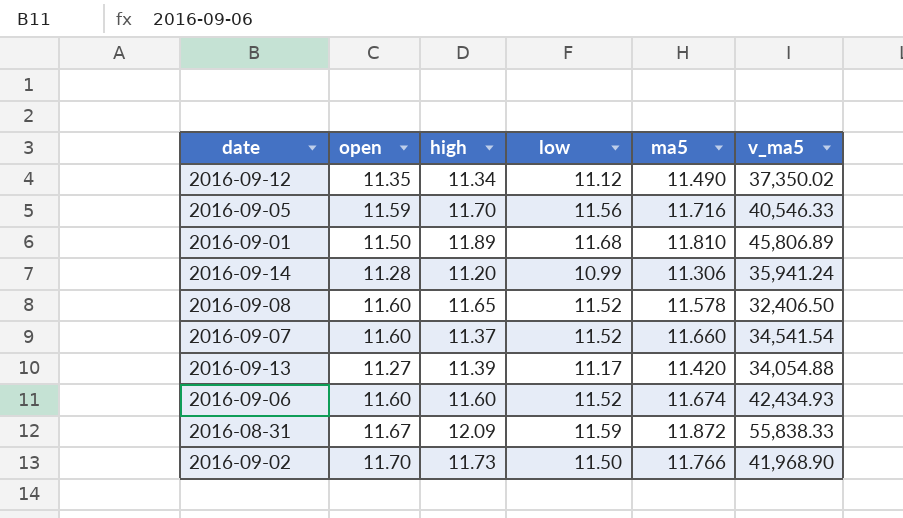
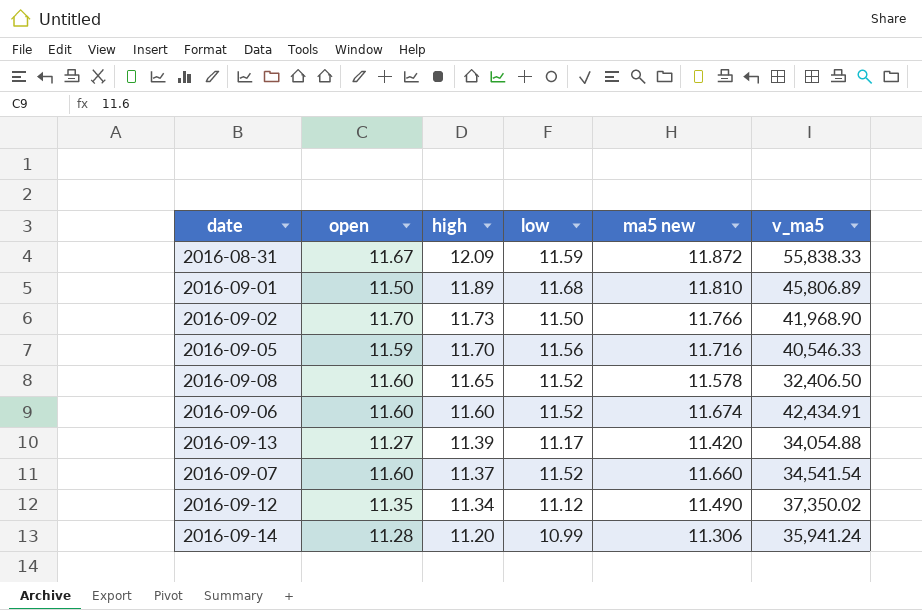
row order: none -> high descending
column name: ma5 -> ma5 new
2016-09-06 | v_ma5: 42,434.93 -> 42,434.91

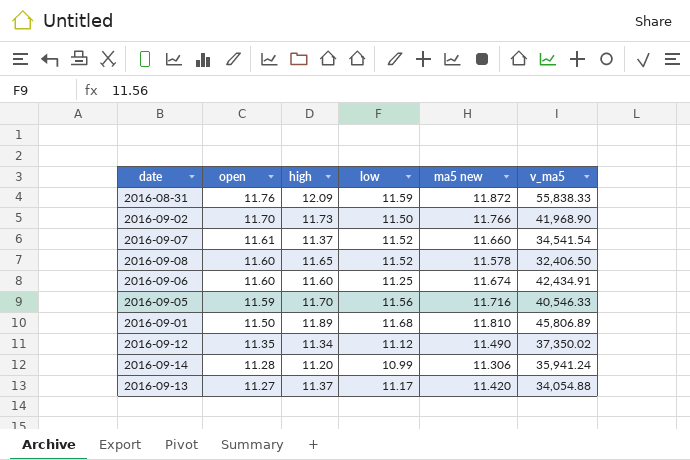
row order: high descending -> open descending
2016-08-31 | open: 11.67 -> 11.76
2016-09-07 | open: 11.60 -> 11.61
2016-09-06 | low: 11.52 -> 11.25
2016-09-13 | high: 11.39 -> 11.37

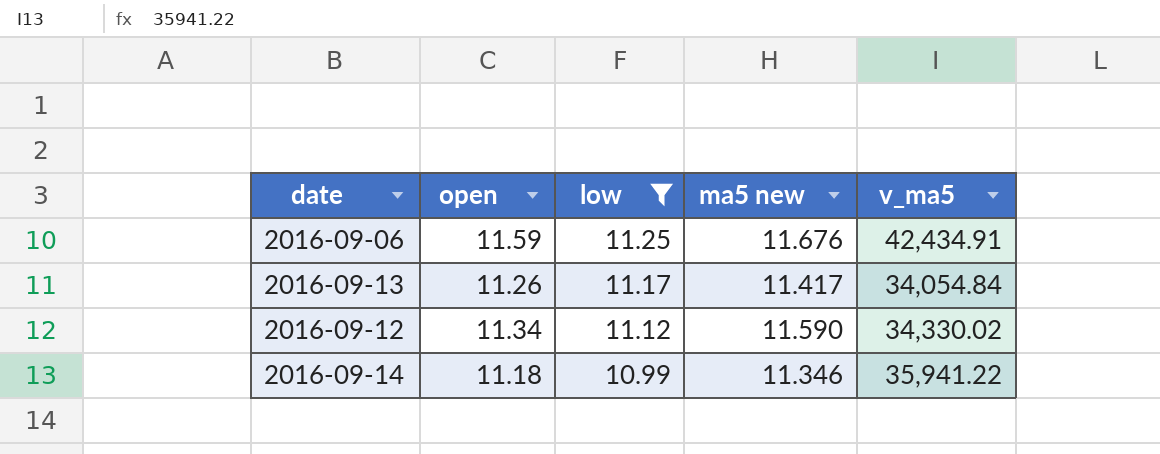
filter: none -> low <= 11.25
row order: open descending -> low descending
column high | position: 3 -> none
2016-09-06 | open: 11.60 -> 11.59
2016-09-06 | ma5 new: 11.674 -> 11.676
2016-09-13 | open: 11.27 -> 11.26
2016-09-13 | ma5 new: 11.420 -> 11.417
2016-09-13 | v_ma5: 34,054.88 -> 34,054.84
2016-09-12 | open: 11.35 -> 11.34
2016-09-12 | ma5 new: 11.490 -> 11.590
2016-09-12 | v_ma5: 37,350.02 -> 34,330.02
2016-09-14 | open: 11.28 -> 11.18
2016-09-14 | ma5 new: 11.306 -> 11.346
2016-09-14 | v_ma5: 35,941.24 -> 35,941.22

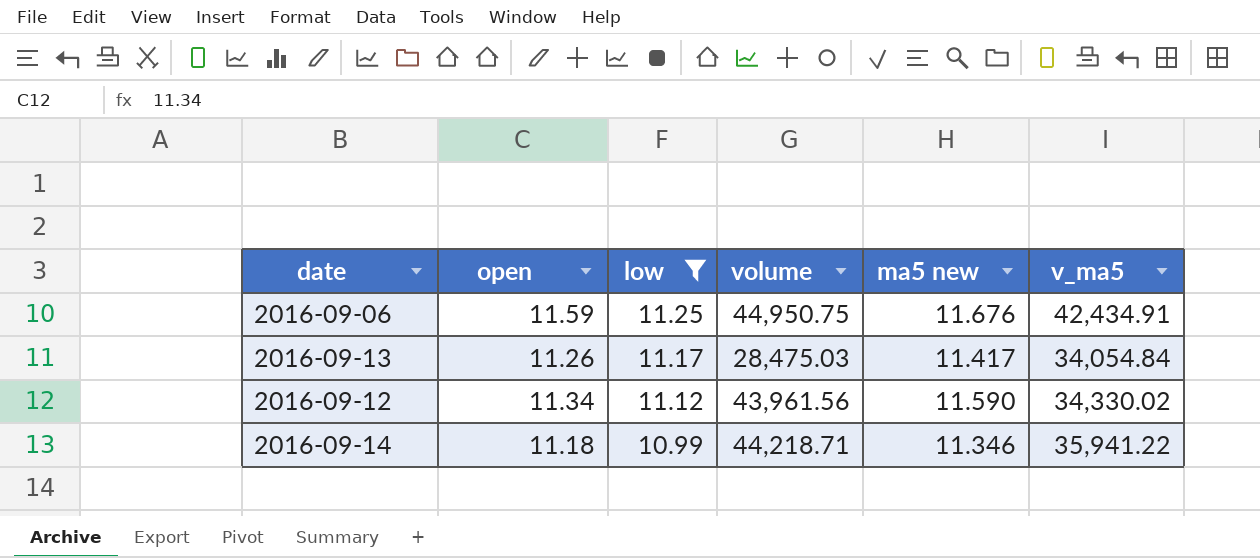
column volume | position: none -> 4

